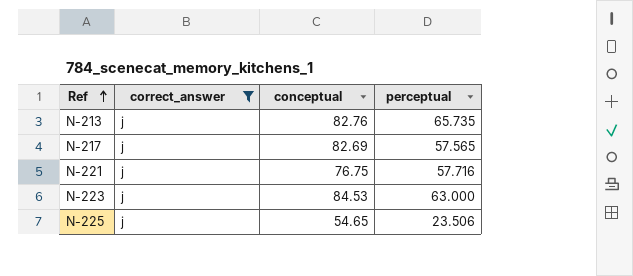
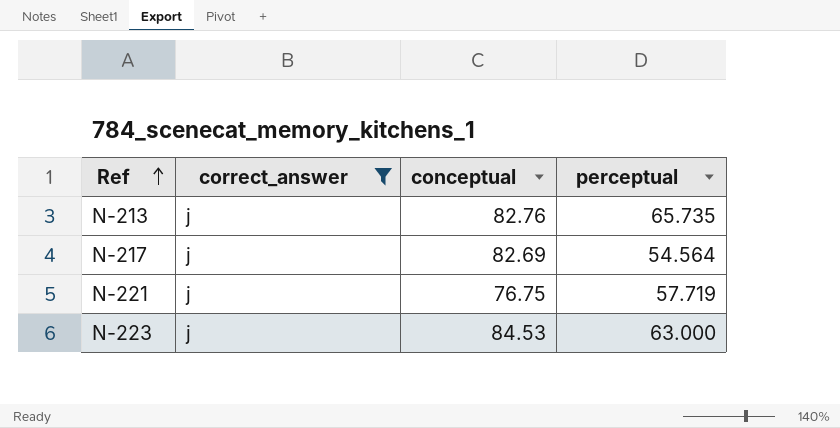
row N-225: j | 54.65 | 23.506 -> none
N-217 | perceptual: 57.565 -> 54.564
N-221 | perceptual: 57.716 -> 57.719

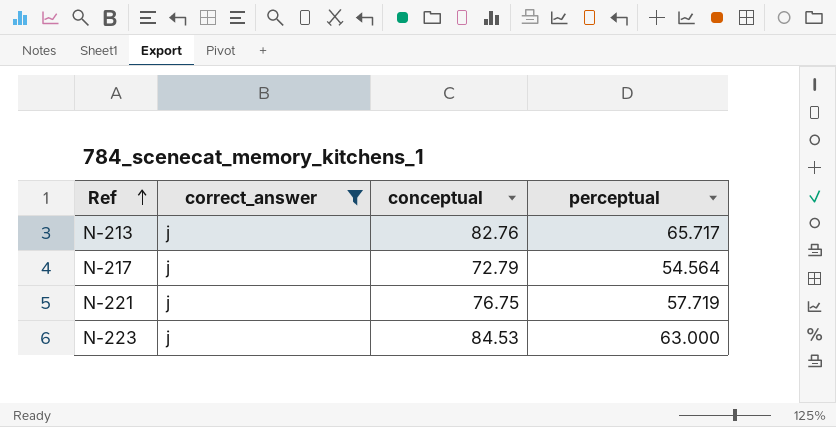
N-213 | perceptual: 65.735 -> 65.717
N-217 | conceptual: 82.69 -> 72.79

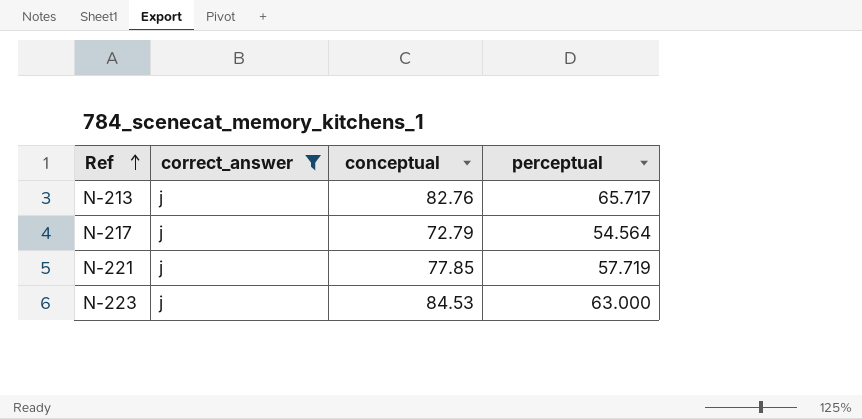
N-221 | conceptual: 76.75 -> 77.85

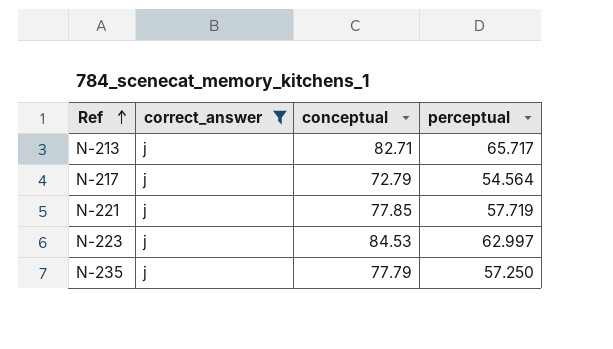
N-213 | conceptual: 82.76 -> 82.71
N-223 | perceptual: 63.000 -> 62.997
row N-235: none -> j | 77.79 | 57.250

